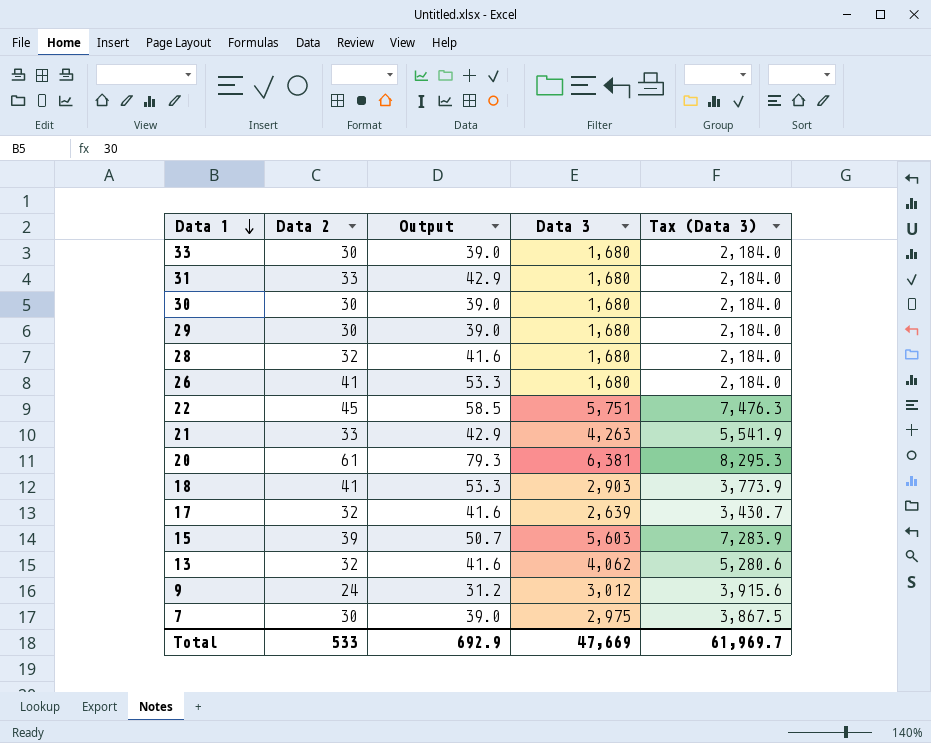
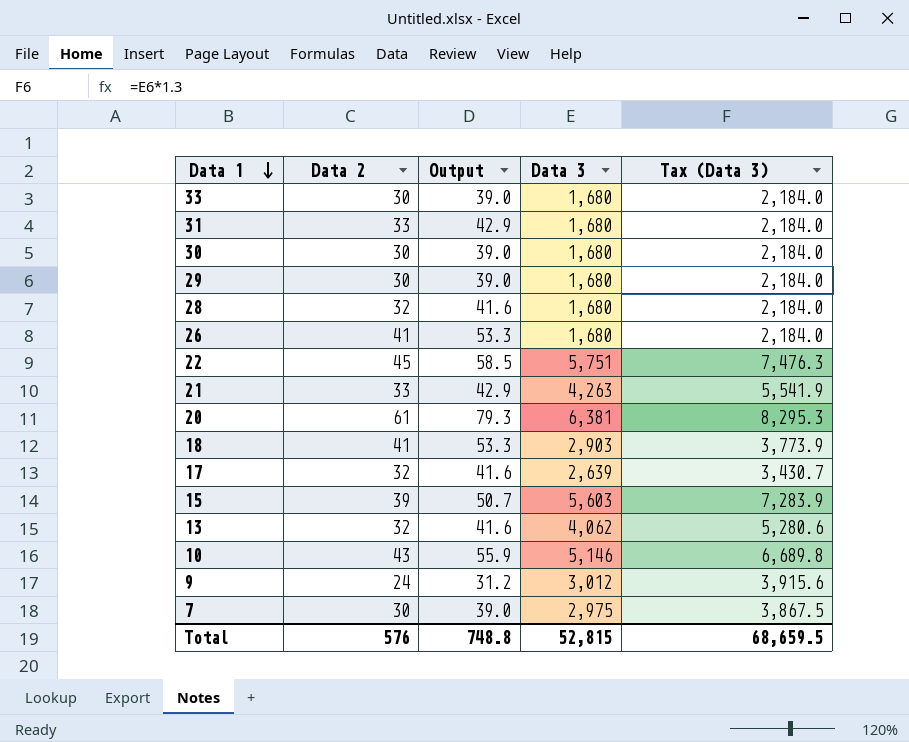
row 10: none -> 43 | 55.9 | 5,146 | 6,689.8
Total | Data 2: 533 -> 576
Total | Output: 692.9 -> 748.8
Total | Data 3: 47,669 -> 52,815
Total | Tax (Data 3): 61,969.7 -> 68,659.5

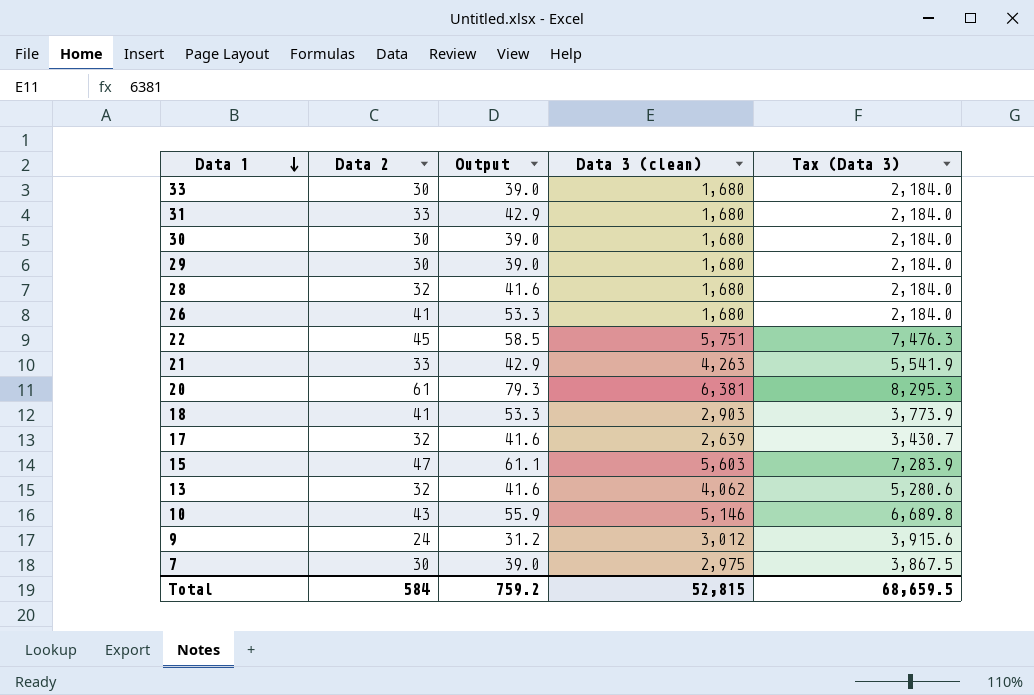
column name: Data 3 -> Data 3 (clean)
15 | Data 2: 39 -> 47
15 | Output: 50.7 -> 61.1
Total | Data 2: 576 -> 584
Total | Output: 748.8 -> 759.2

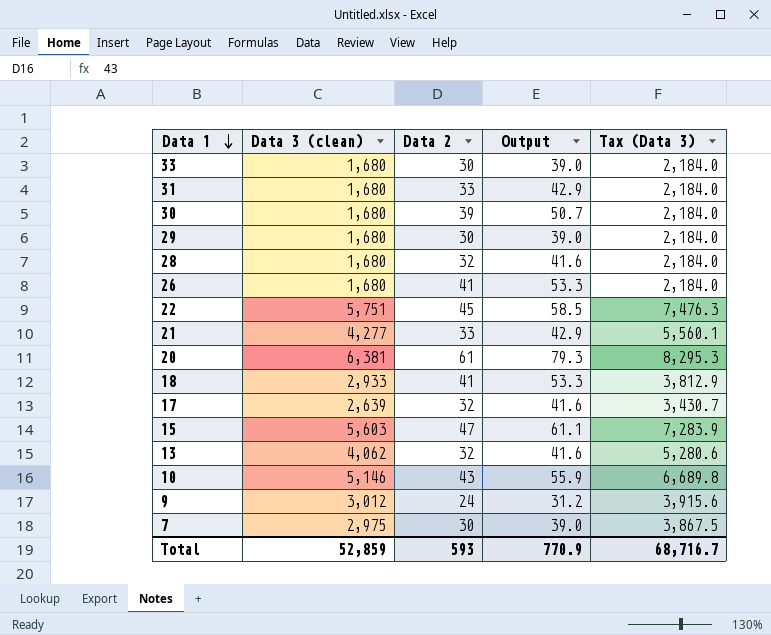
column Data 3 (clean) | position: 4 -> 2
30 | Data 2: 30 -> 39
30 | Output: 39.0 -> 50.7
21 | Data 3 (clean): 4,263 -> 4,277
21 | Tax (Data 3): 5,541.9 -> 5,560.1
18 | Data 3 (clean): 2,903 -> 2,933
18 | Tax (Data 3): 3,773.9 -> 3,812.9
Total | Data 3 (clean): 52,815 -> 52,859
Total | Data 2: 584 -> 593
Total | Output: 759.2 -> 770.9
Total | Tax (Data 3): 68,659.5 -> 68,716.7

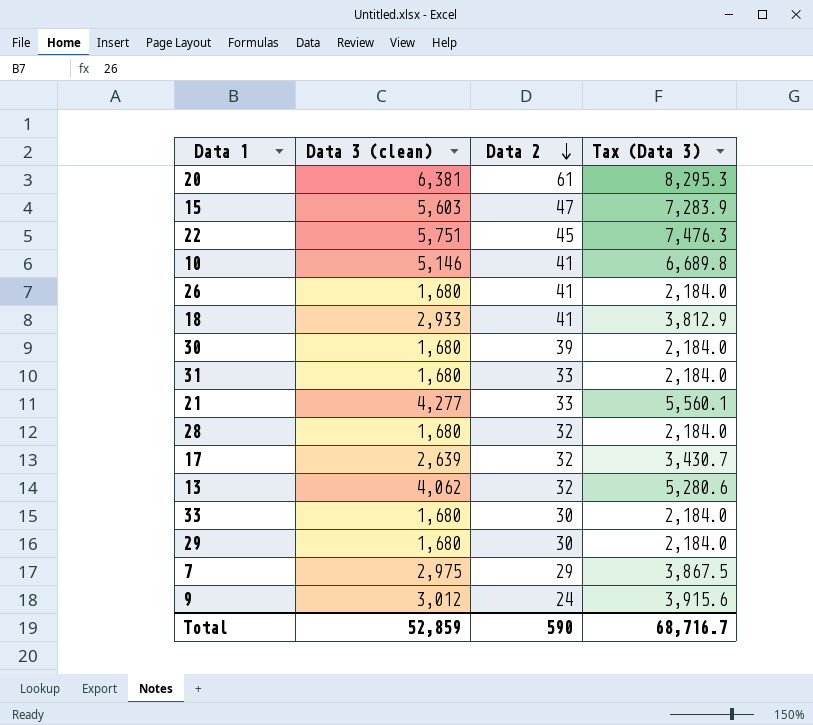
row order: Data 1 descending -> Data 2 descending
column Output | formula: [Data 2] * 1.3 -> none
10 | Data 2: 43 -> 41
7 | Data 2: 30 -> 29
Total | Data 2: 593 -> 590

